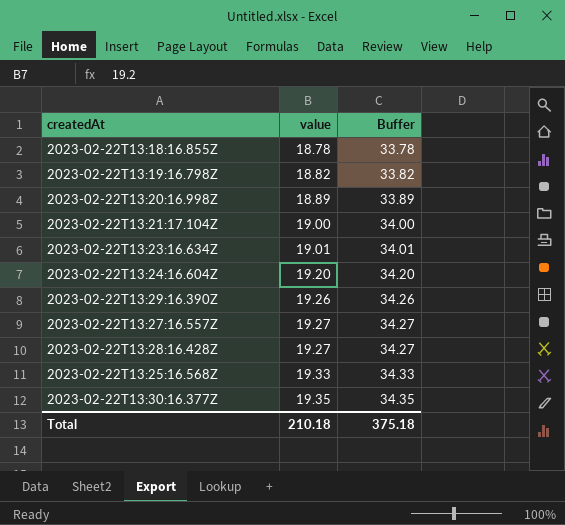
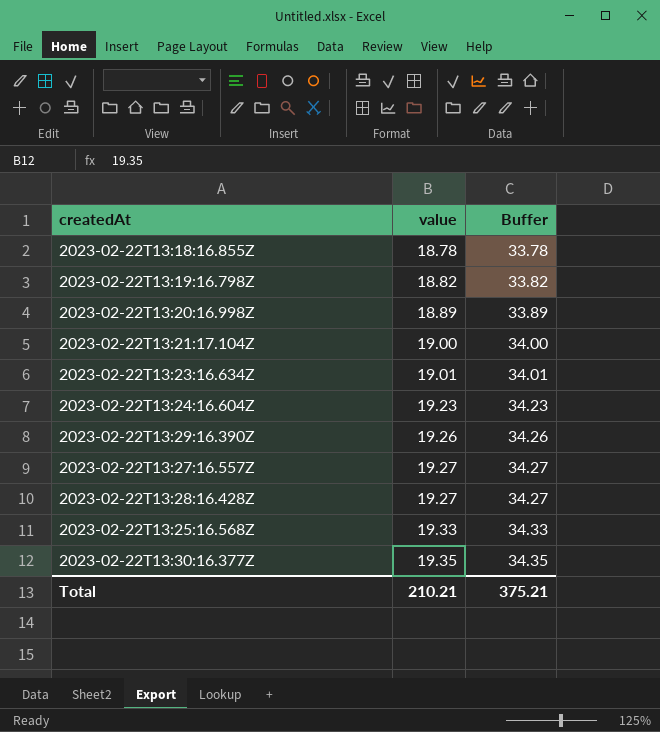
2023-02-22T13:24:16.604Z | value: 19.20 -> 19.23
2023-02-22T13:24:16.604Z | Buffer: 34.20 -> 34.23
Total | value: 210.18 -> 210.21
Total | Buffer: 375.18 -> 375.21

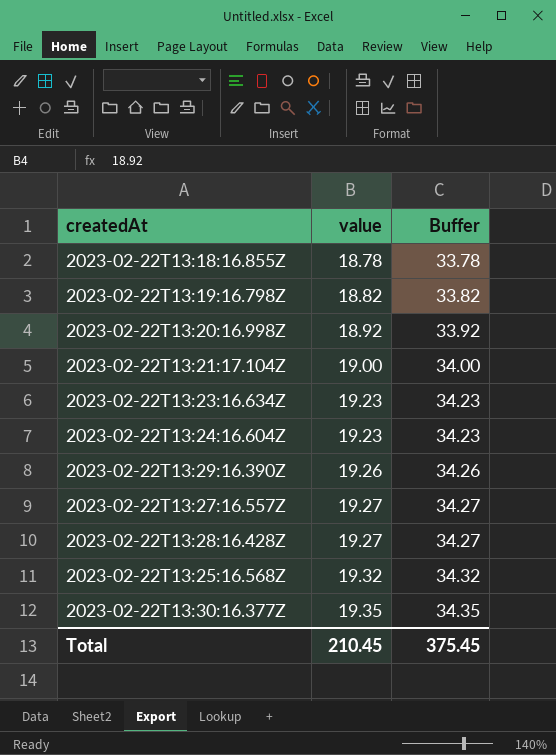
2023-02-22T13:20:16.998Z | value: 18.89 -> 18.92
2023-02-22T13:20:16.998Z | Buffer: 33.89 -> 33.92
2023-02-22T13:23:16.634Z | value: 19.01 -> 19.23
2023-02-22T13:23:16.634Z | Buffer: 34.01 -> 34.23
2023-02-22T13:25:16.568Z | value: 19.33 -> 19.32
2023-02-22T13:25:16.568Z | Buffer: 34.33 -> 34.32
Total | value: 210.21 -> 210.45
Total | Buffer: 375.21 -> 375.45

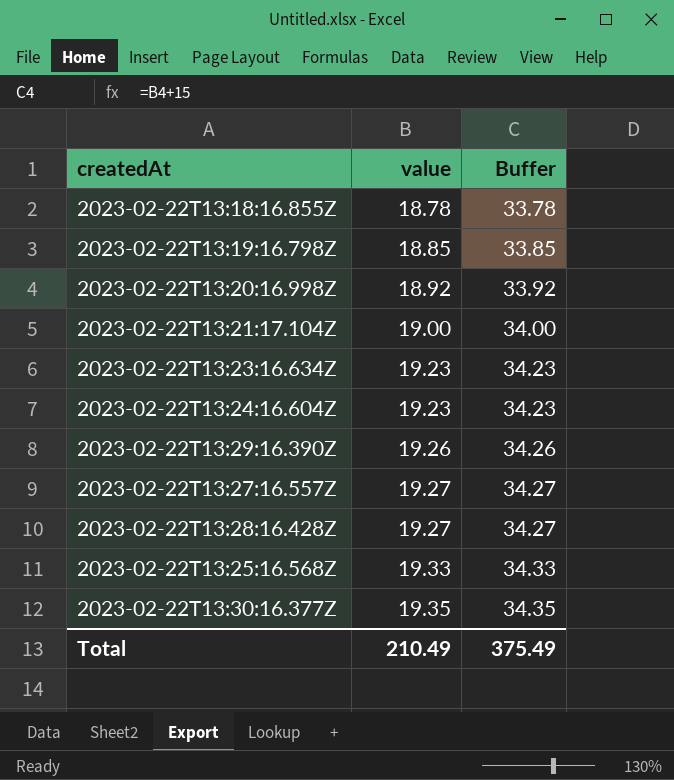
2023-02-22T13:19:16.798Z | value: 18.82 -> 18.85
2023-02-22T13:19:16.798Z | Buffer: 33.82 -> 33.85
2023-02-22T13:25:16.568Z | value: 19.32 -> 19.33
2023-02-22T13:25:16.568Z | Buffer: 34.32 -> 34.33
Total | value: 210.45 -> 210.49
Total | Buffer: 375.45 -> 375.49

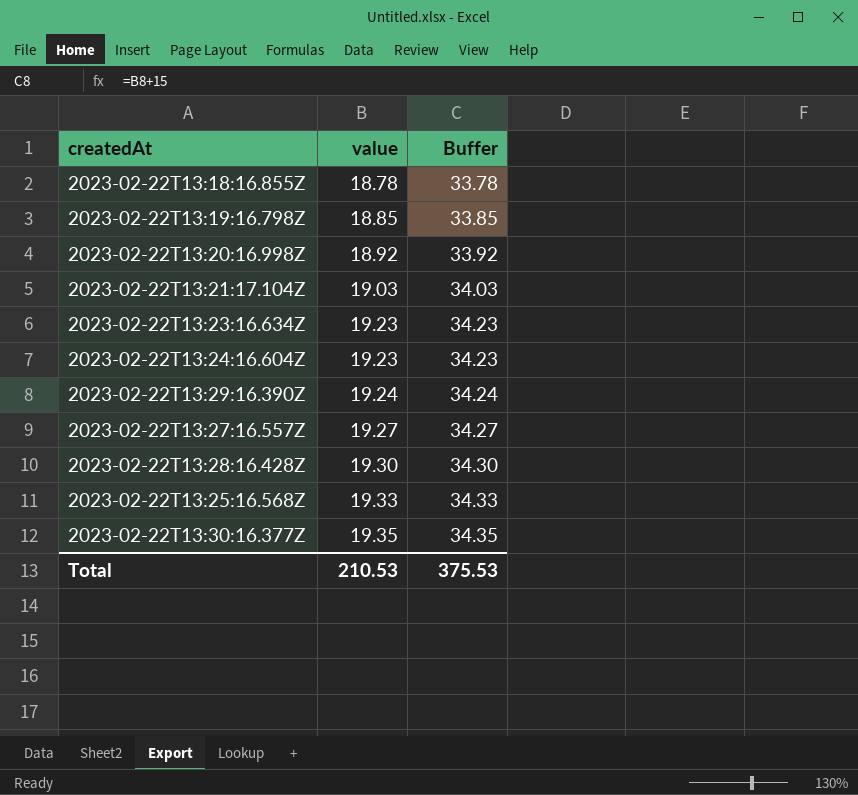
2023-02-22T13:21:17.104Z | value: 19.00 -> 19.03
2023-02-22T13:21:17.104Z | Buffer: 34.00 -> 34.03
2023-02-22T13:29:16.390Z | value: 19.26 -> 19.24
2023-02-22T13:29:16.390Z | Buffer: 34.26 -> 34.24
2023-02-22T13:28:16.428Z | value: 19.27 -> 19.30
2023-02-22T13:28:16.428Z | Buffer: 34.27 -> 34.30
Total | value: 210.49 -> 210.53
Total | Buffer: 375.49 -> 375.53

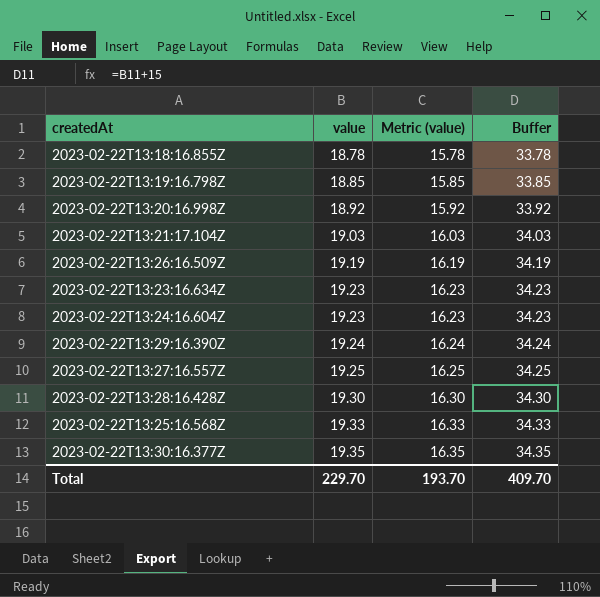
column Metric (value) | formula: none -> [value] - 3
row 2023-02-22T13:26:16.509Z: none -> 19.19 | 16.19 | 34.19
2023-02-22T13:27:16.557Z | value: 19.27 -> 19.25
2023-02-22T13:27:16.557Z | Buffer: 34.27 -> 34.25
Total | value: 210.53 -> 229.70
Total | Buffer: 375.53 -> 409.70

